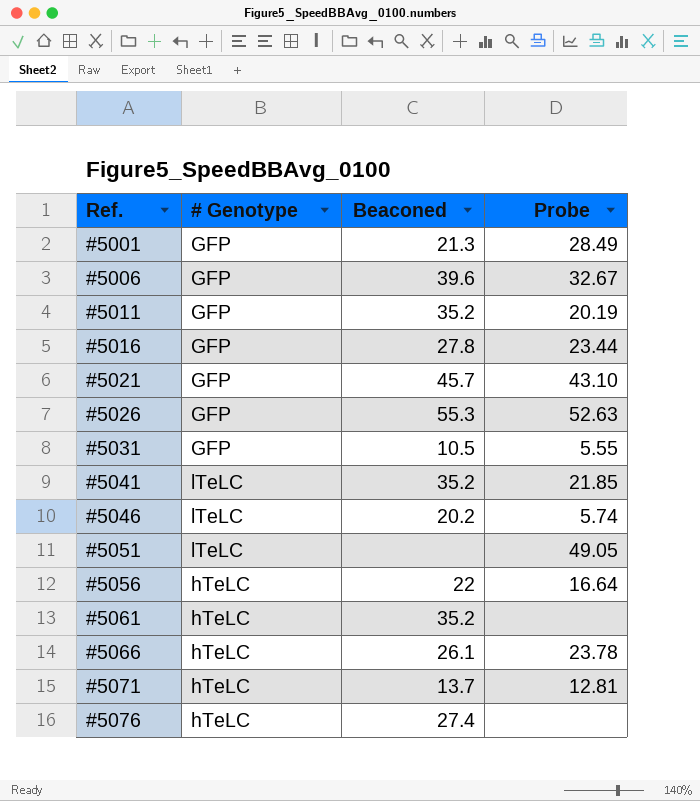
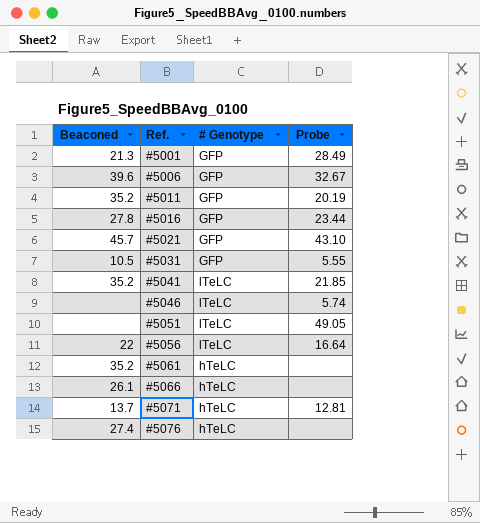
column Beaconed | position: 3 -> 1
row #5026: GFP | 55.3 | 52.63 -> none
#5046 | Beaconed: 20.2 -> none
#5056 | # Genotype: hTeLC -> lTeLC
#5066 | Probe: 23.78 -> none

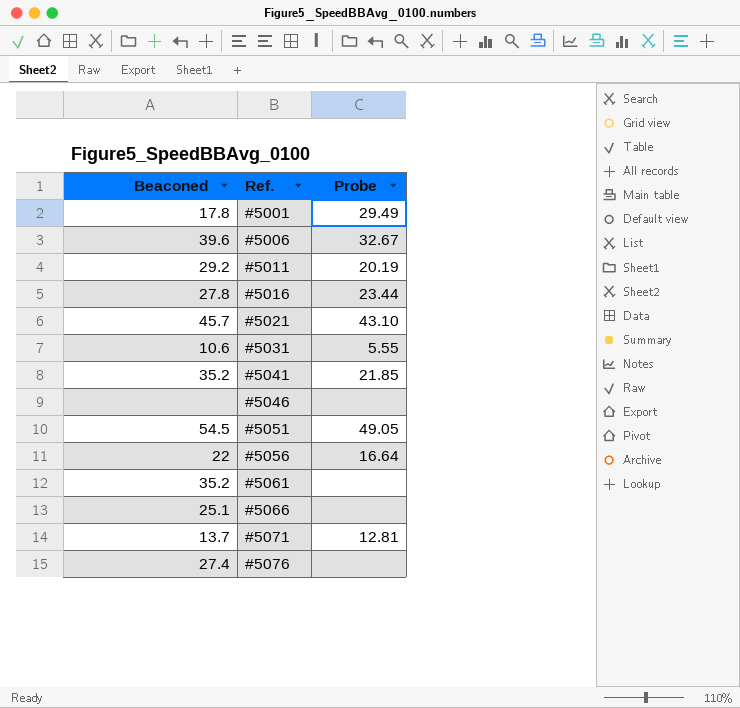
column # Genotype | position: 3 -> none
#5001 | Beaconed: 21.3 -> 17.8
#5001 | Probe: 28.49 -> 29.49
#5011 | Beaconed: 35.2 -> 29.2
#5031 | Beaconed: 10.5 -> 10.6
#5046 | Probe: 5.74 -> none
#5051 | Beaconed: none -> 54.5
#5066 | Beaconed: 26.1 -> 25.1

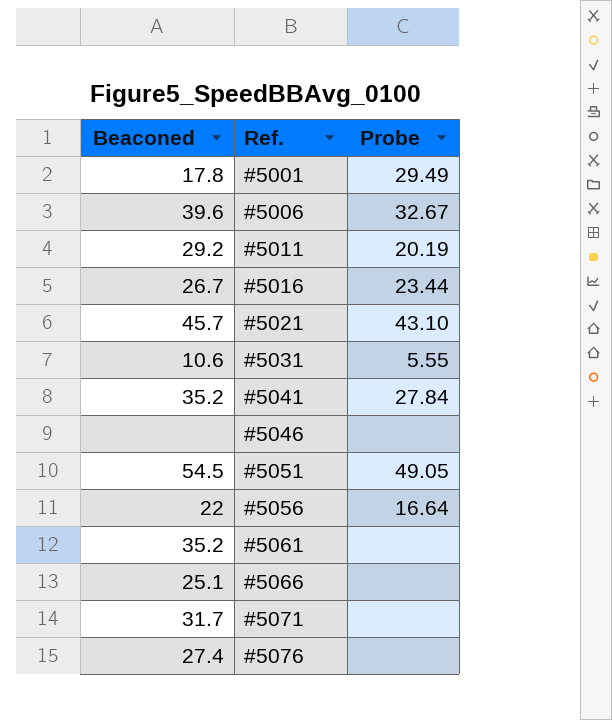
#5016 | Beaconed: 27.8 -> 26.7
#5041 | Probe: 21.85 -> 27.84
#5071 | Beaconed: 13.7 -> 31.7
#5071 | Probe: 12.81 -> none

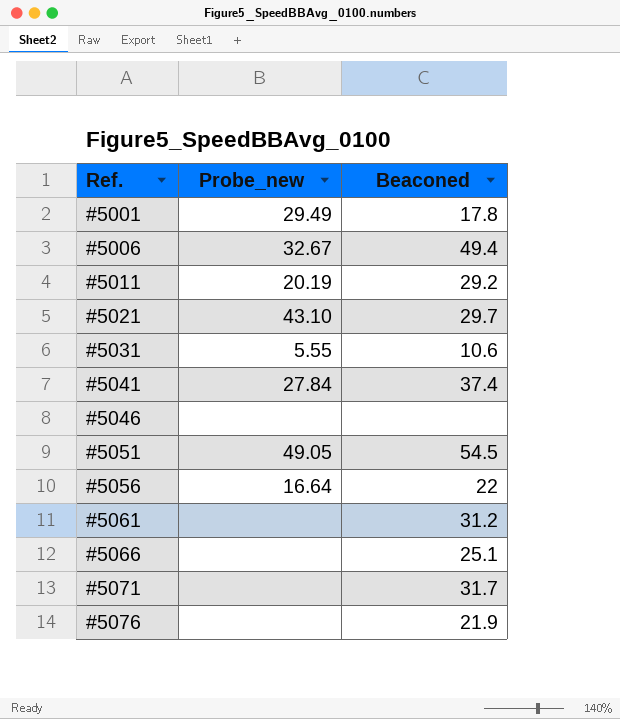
column name: Probe -> Probe_new
column Beaconed | position: 1 -> 3
row #5016: 26.7 | 23.44 -> none
#5006 | Beaconed: 39.6 -> 49.4
#5021 | Beaconed: 45.7 -> 29.7
#5041 | Beaconed: 35.2 -> 37.4
#5061 | Beaconed: 35.2 -> 31.2
#5076 | Beaconed: 27.4 -> 21.9

